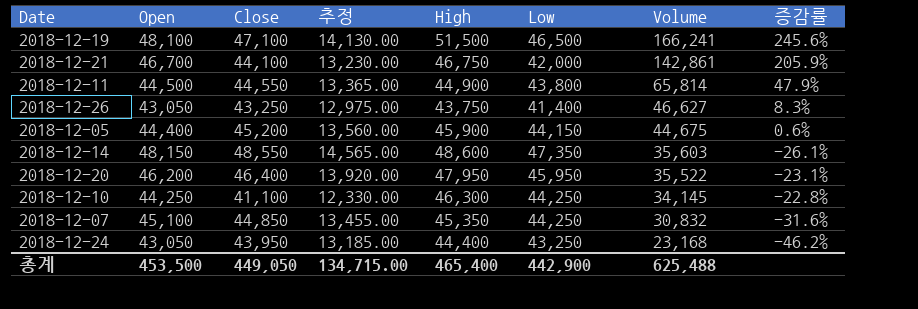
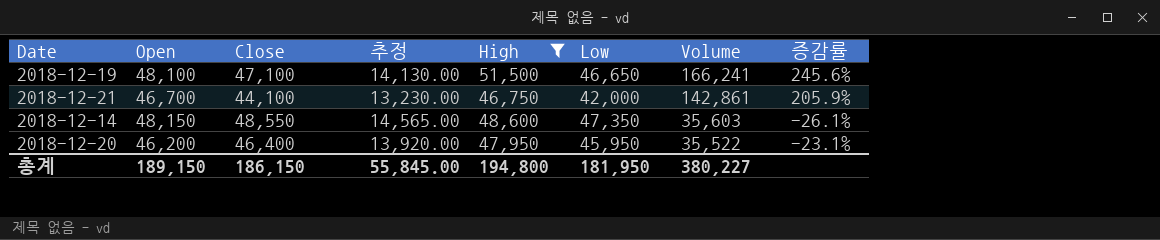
filter: none -> High >= 46,750
2018-12-19 | Low: 46,500 -> 46,650
총계 | Open: 453,500 -> 189,150
총계 | Close: 449,050 -> 186,150
총계 | 추정: 134,715.00 -> 55,845.00
총계 | High: 465,400 -> 194,800
총계 | Low: 442,900 -> 181,950
총계 | Volume: 625,488 -> 380,227

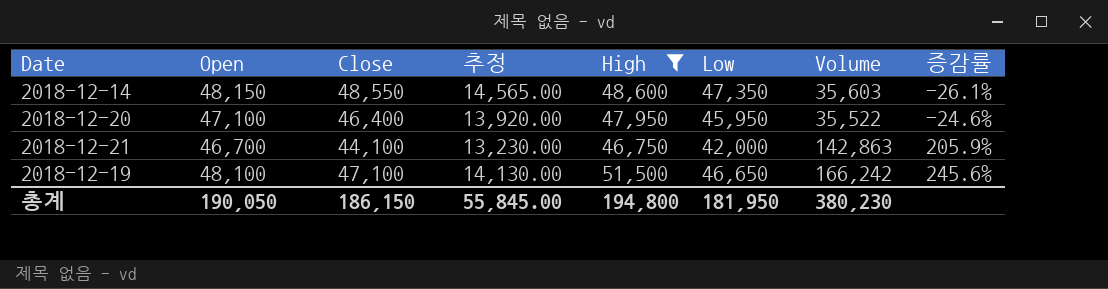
row order: Volume descending -> 증감률 ascending
2018-12-20 | Open: 46,200 -> 47,100
2018-12-20 | 증감률: -23.1% -> -24.6%
2018-12-21 | Volume: 142,861 -> 142,863
2018-12-19 | Volume: 166,241 -> 166,242
총계 | Open: 189,150 -> 190,050
총계 | Volume: 380,227 -> 380,230

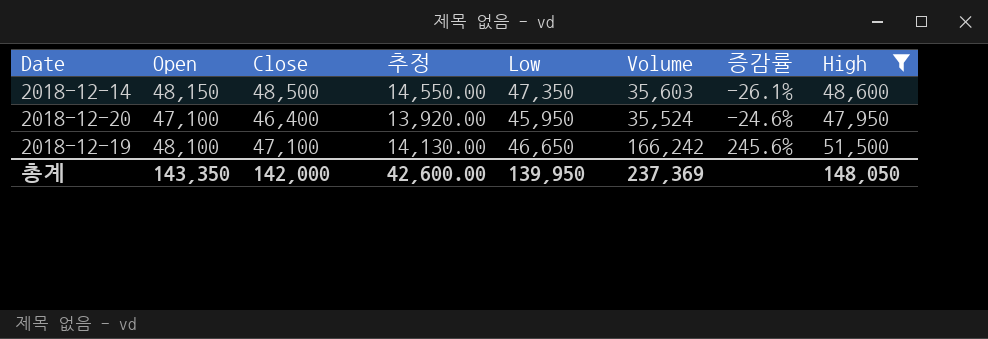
column High | position: 5 -> 8
row 2018-12-21: 46,700 | 44,100 | 13,230.00 | 46,750 | 42,000 | 142,863 | 205.9% -> none
2018-12-14 | Close: 48,550 -> 48,500
2018-12-14 | 추정: 14,565.00 -> 14,550.00
2018-12-20 | Volume: 35,522 -> 35,524
총계 | Open: 190,050 -> 143,350
총계 | Close: 186,150 -> 142,000
총계 | 추정: 55,845.00 -> 42,600.00
총계 | Low: 181,950 -> 139,950
총계 | Volume: 380,230 -> 237,369
총계 | High: 194,800 -> 148,050

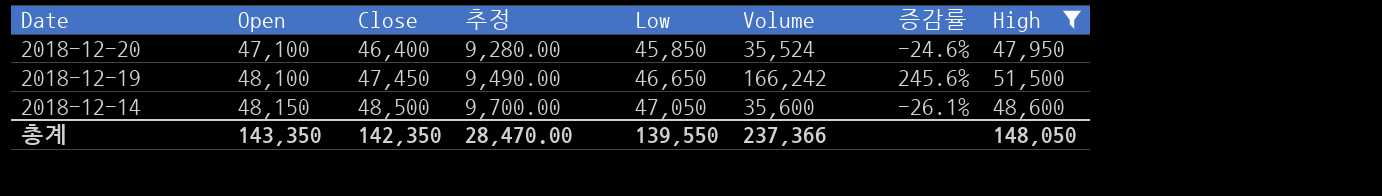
row order: 증감률 ascending -> Date descending
column 추정 | formula: [Close] * 0.3 -> [Close] * 0.2
2018-12-20 | Low: 45,950 -> 45,850
2018-12-19 | Close: 47,100 -> 47,450
2018-12-14 | Low: 47,350 -> 47,050
2018-12-14 | Volume: 35,603 -> 35,600
총계 | Close: 142,000 -> 142,350
총계 | 추정: 42,600.00 -> 28,470.00
총계 | Low: 139,950 -> 139,550
총계 | Volume: 237,369 -> 237,366

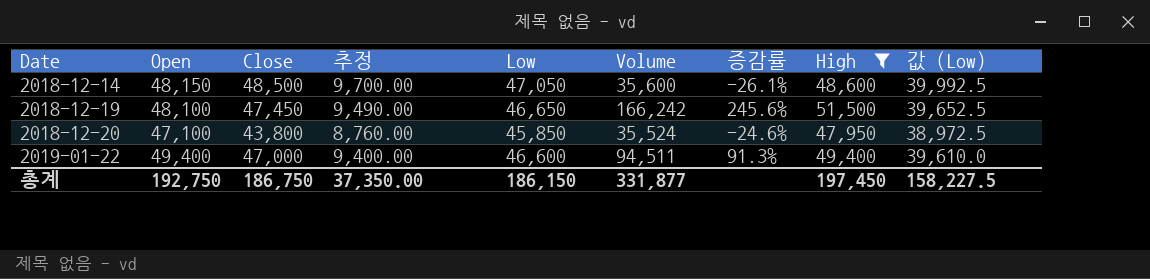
row order: Date descending -> Date ascending
column 값 (Low) | formula: none -> [Low] * 0.85
2018-12-20 | Close: 46,400 -> 43,800
2018-12-20 | 추정: 9,280.00 -> 8,760.00
row 2019-01-22: none -> 49,400 | 47,000 | 9,400.00 | 46,600 | 94,511 | 91.3% | 49,400 | 39,610.0
총계 | Open: 143,350 -> 192,750
총계 | Close: 142,350 -> 186,750
총계 | 추정: 28,470.00 -> 37,350.00
총계 | Low: 139,550 -> 186,150
총계 | Volume: 237,366 -> 331,877
총계 | High: 148,050 -> 197,450

